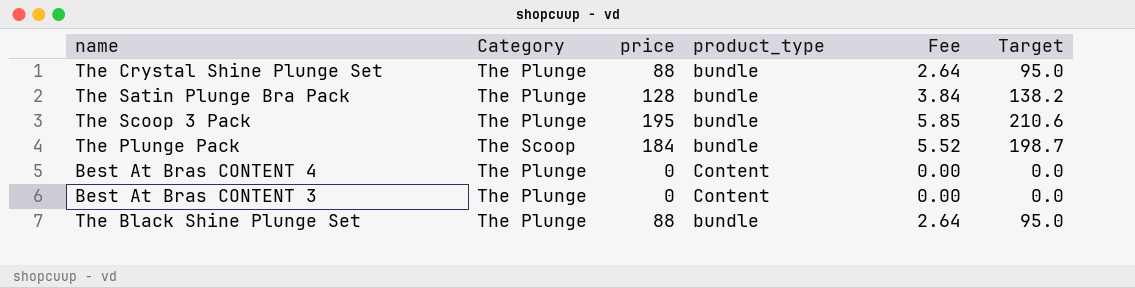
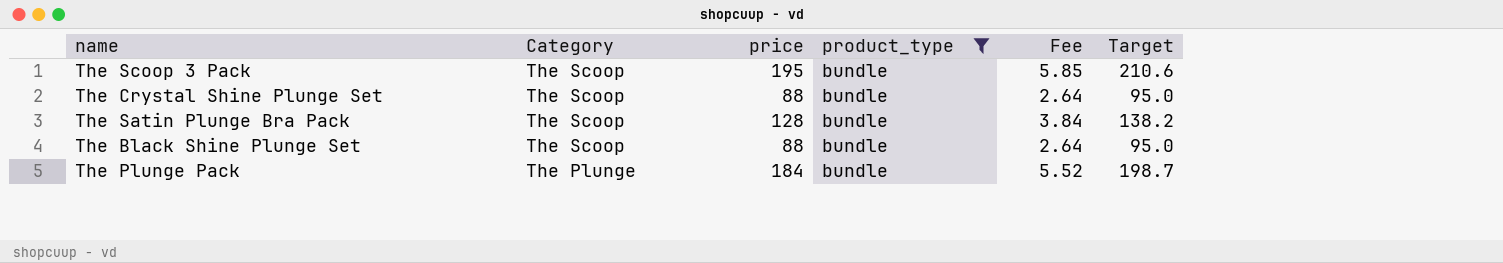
filter: none -> product_type = bundle
row order: none -> Category descending
The Scoop 3 Pack | Category: The Plunge -> The Scoop
The Crystal Shine Plunge Set | Category: The Plunge -> The Scoop
The Satin Plunge Bra Pack | Category: The Plunge -> The Scoop
The Black Shine Plunge Set | Category: The Plunge -> The Scoop
The Plunge Pack | Category: The Scoop -> The Plunge

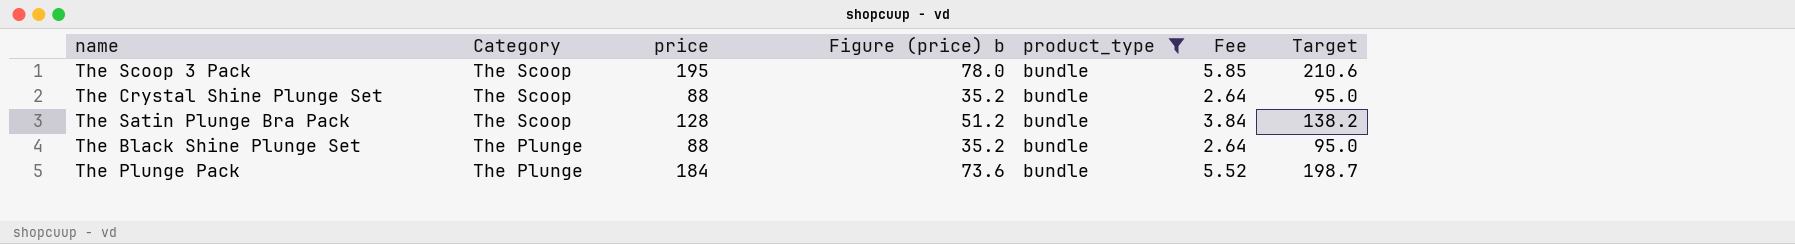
column Figure (price) b | formula: none -> [price] * 0.4
The Black Shine Plunge Set | Category: The Scoop -> The Plunge

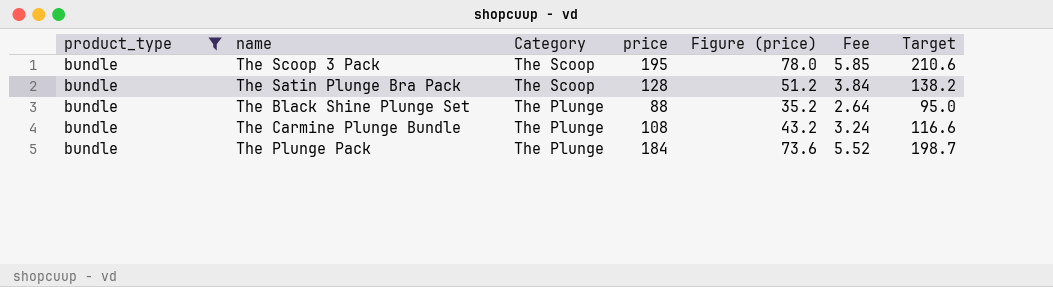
column product_type | position: 5 -> 1
column name: Figure (price) b -> Figure (price)
row The Crystal Shine Plunge Set: The Scoop | 88 | 35.2 | bundle | 2.64 | 95.0 -> none
row The Carmine Plunge Bundle: none -> bundle | The Plunge | 108 | 43.2 | 3.24 | 116.6

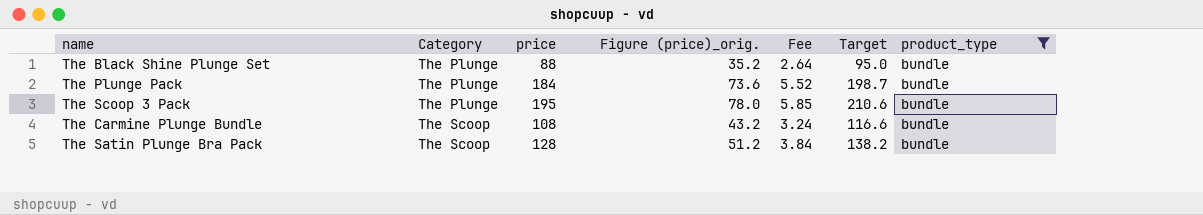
row order: Category descending -> Category ascending
column name: Figure (price) -> Figure (price)_orig.
column product_type | position: 1 -> 7
The Scoop 3 Pack | Category: The Scoop -> The Plunge
The Carmine Plunge Bundle | Category: The Plunge -> The Scoop

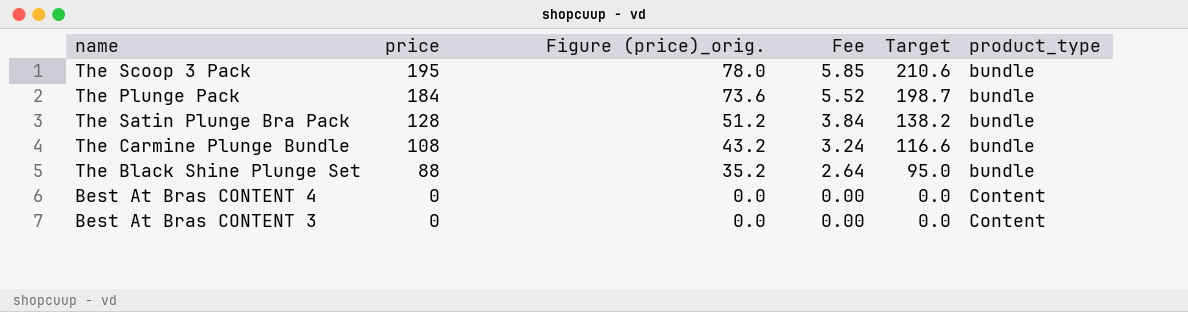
filter: product_type = bundle -> none
row order: Category ascending -> price descending
column Category | position: 2 -> none

